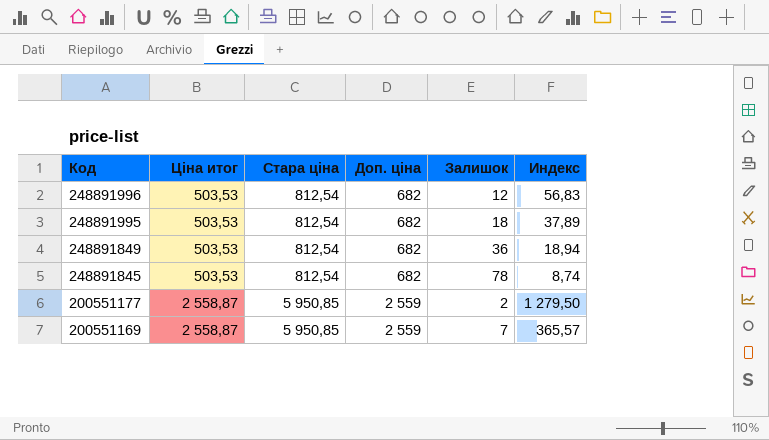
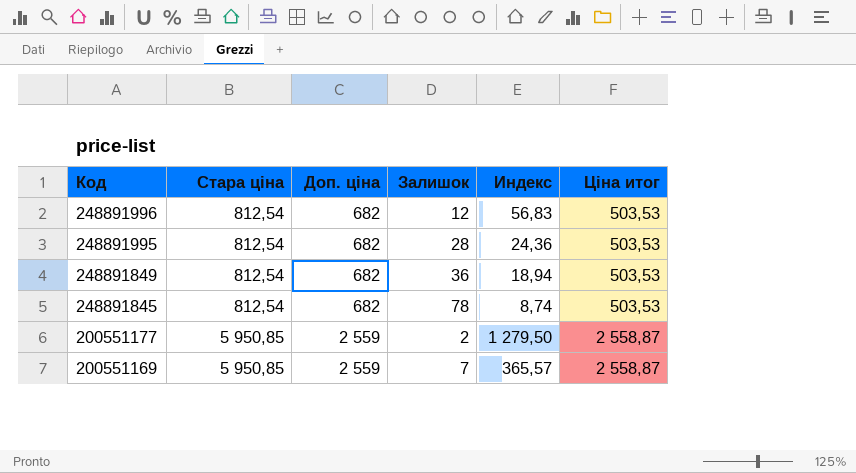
column Ціна итог | position: 2 -> 6
248891995 | Залишок: 18 -> 28
248891995 | Индекс: 37,89 -> 24,36

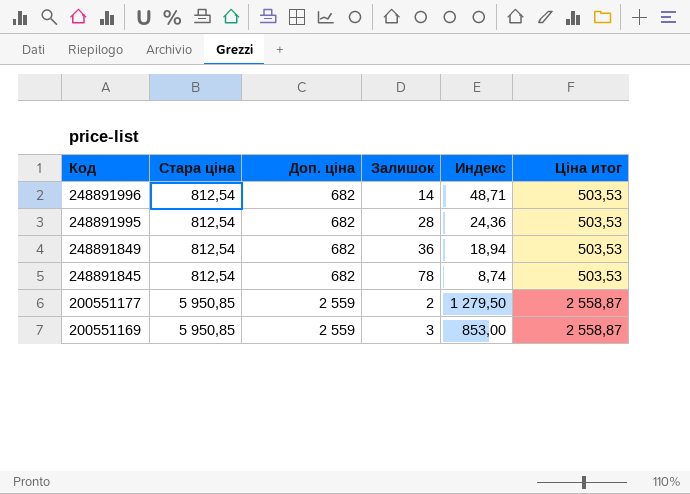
248891996 | Залишок: 12 -> 14
248891996 | Индекс: 56,83 -> 48,71
200551169 | Залишок: 7 -> 3
200551169 | Индекс: 365,57 -> 853,00

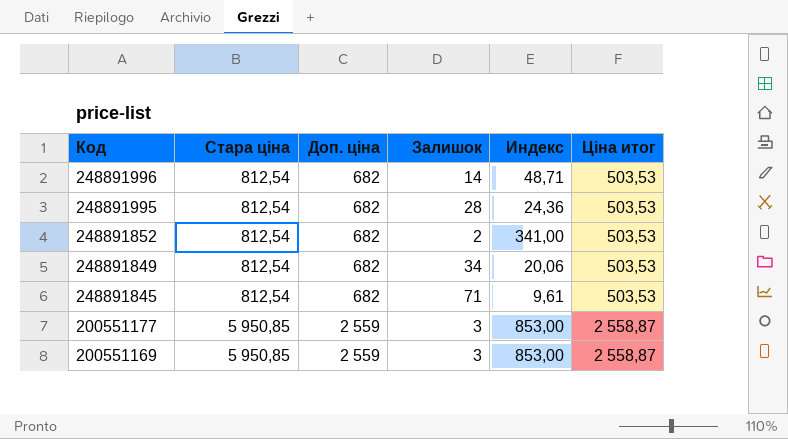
row 248891852: none -> 812,54 | 682 | 2 | 341,00 | 503,53
248891849 | Залишок: 36 -> 34
248891849 | Индекс: 18,94 -> 20,06
248891845 | Залишок: 78 -> 71
248891845 | Индекс: 8,74 -> 9,61
200551177 | Залишок: 2 -> 3
200551177 | Индекс: 1 279,50 -> 853,00

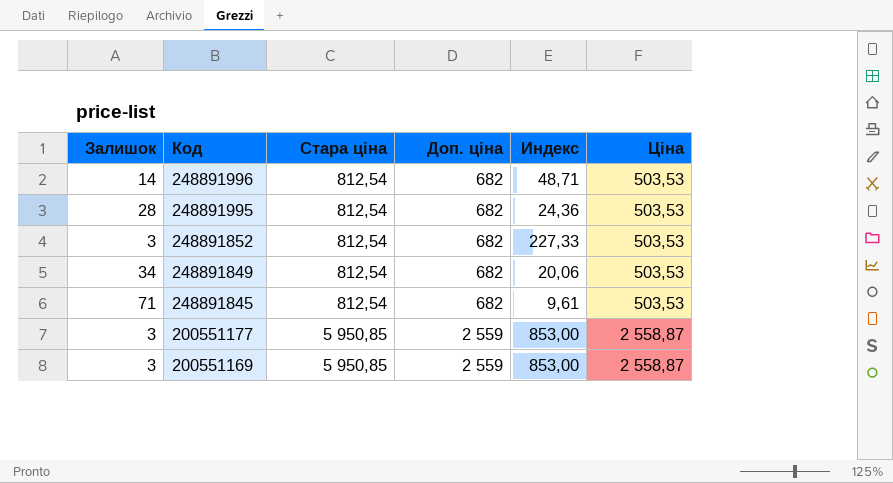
column Залишок | position: 4 -> 1
column name: Ціна итог -> Ціна
248891852 | Залишок: 2 -> 3
248891852 | Индекс: 341,00 -> 227,33

